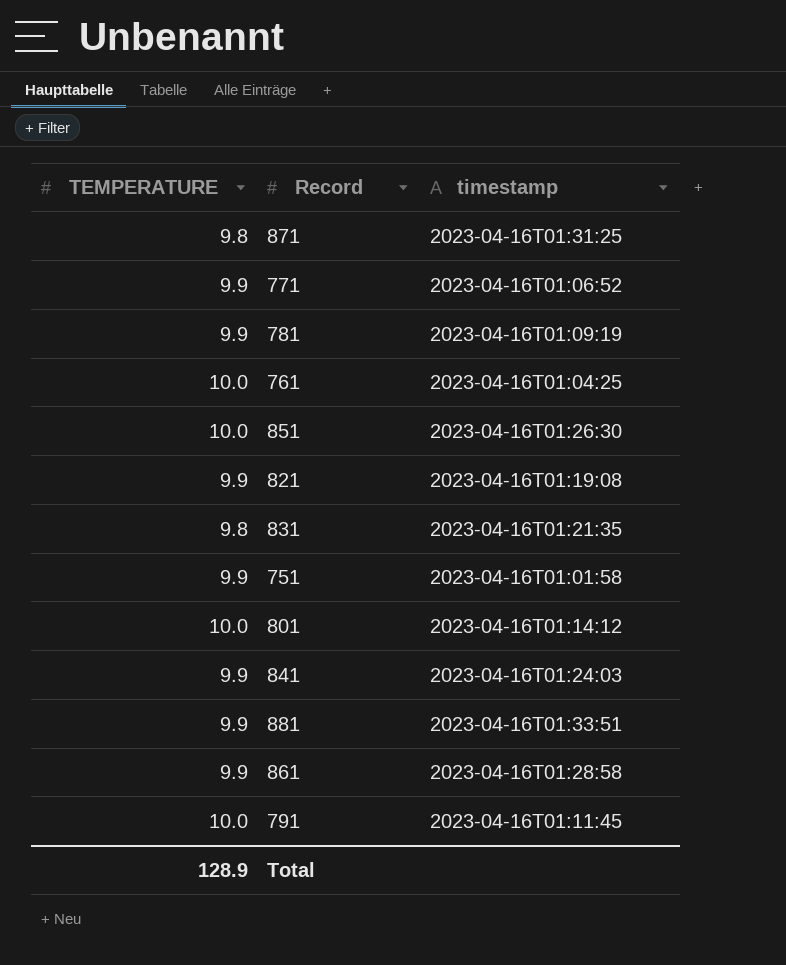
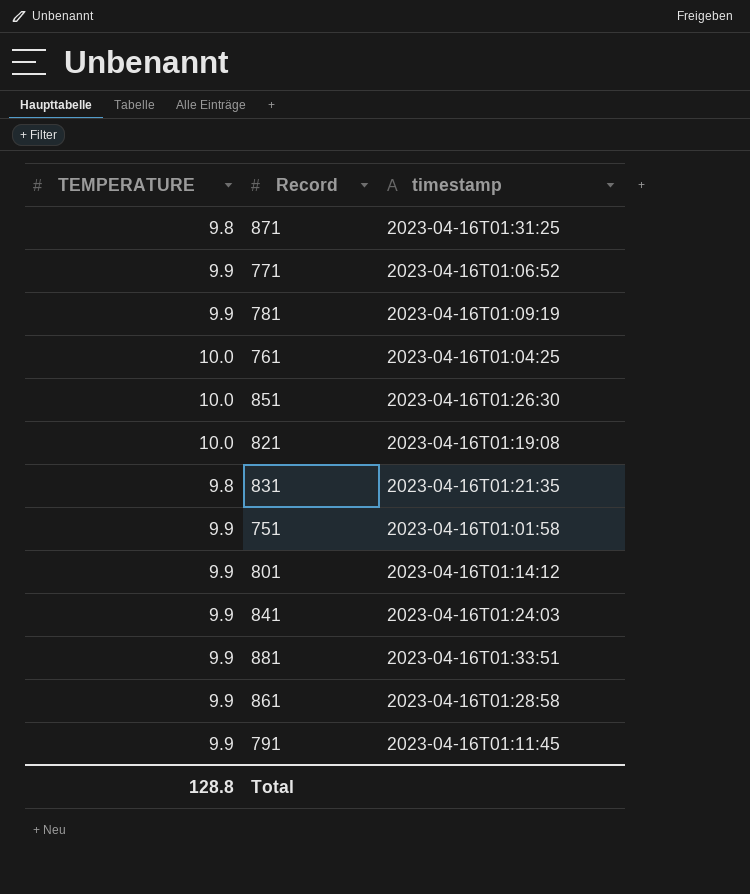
821 | TEMPERATURE: 9.9 -> 10.0
801 | TEMPERATURE: 10.0 -> 9.9
791 | TEMPERATURE: 10.0 -> 9.9
Total | TEMPERATURE: 128.9 -> 128.8

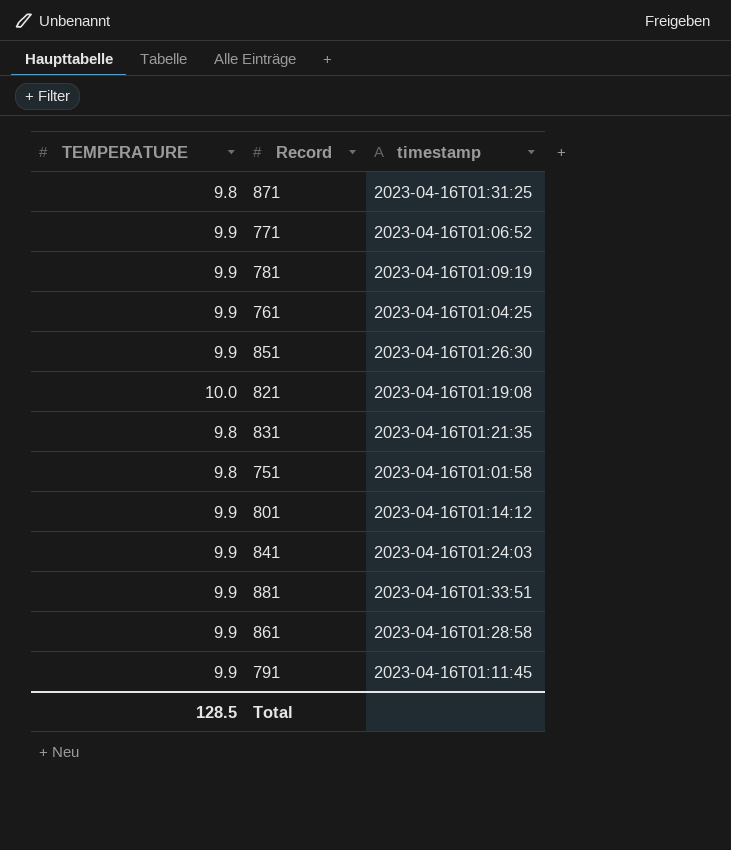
761 | TEMPERATURE: 10.0 -> 9.9
851 | TEMPERATURE: 10.0 -> 9.9
751 | TEMPERATURE: 9.9 -> 9.8
Total | TEMPERATURE: 128.8 -> 128.5

